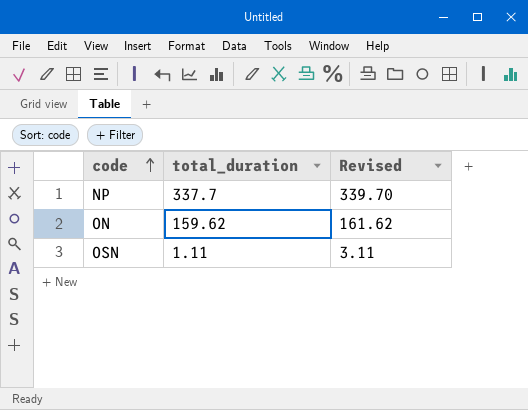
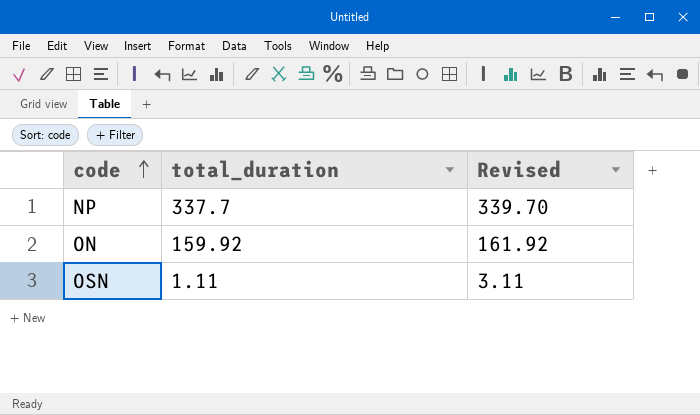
ON | total_duration: 159.62 -> 159.92
ON | Revised: 161.62 -> 161.92

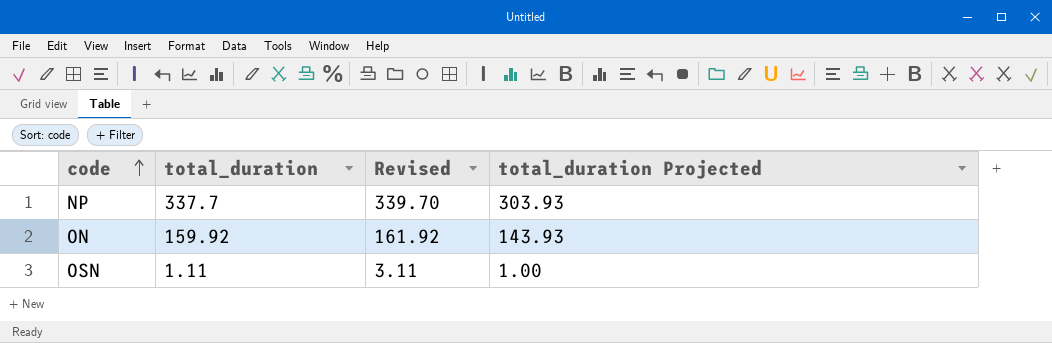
column total_duration Projected | formula: none -> [total_duration] * 0.9

